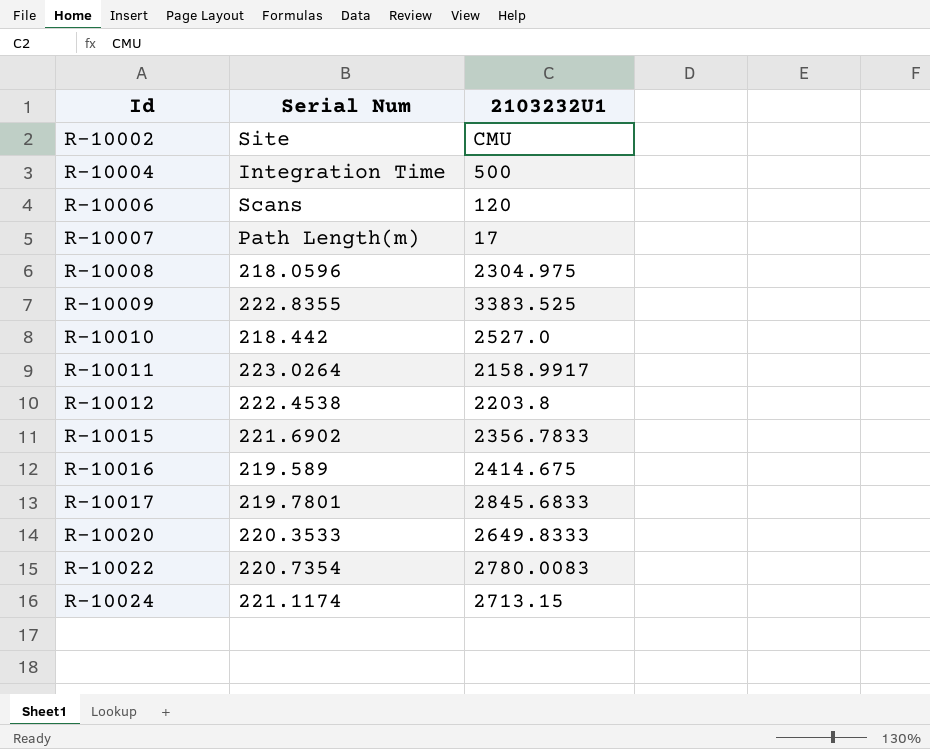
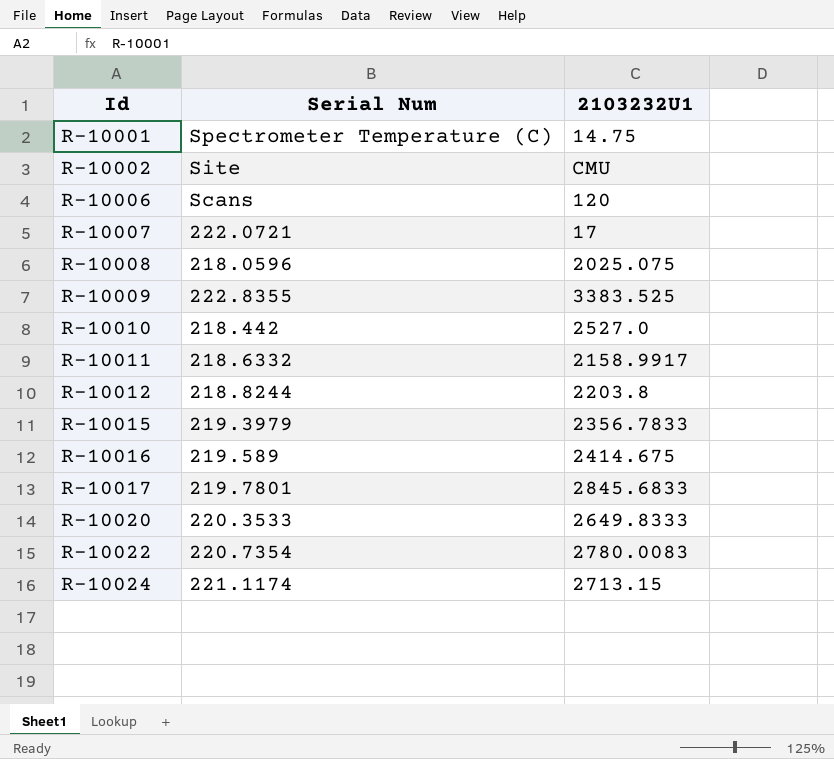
row R-10004: Integration Time | 500 -> none
row R-10001: none -> Spectrometer Temperature (C) | 14.75
R-10007 | Serial Num: Path Length(m) -> 222.0721
R-10008 | 2103232U1: 2304.975 -> 2025.075
R-10011 | Serial Num: 223.0264 -> 218.6332
R-10012 | Serial Num: 222.4538 -> 218.8244
R-10015 | Serial Num: 221.6902 -> 219.3979

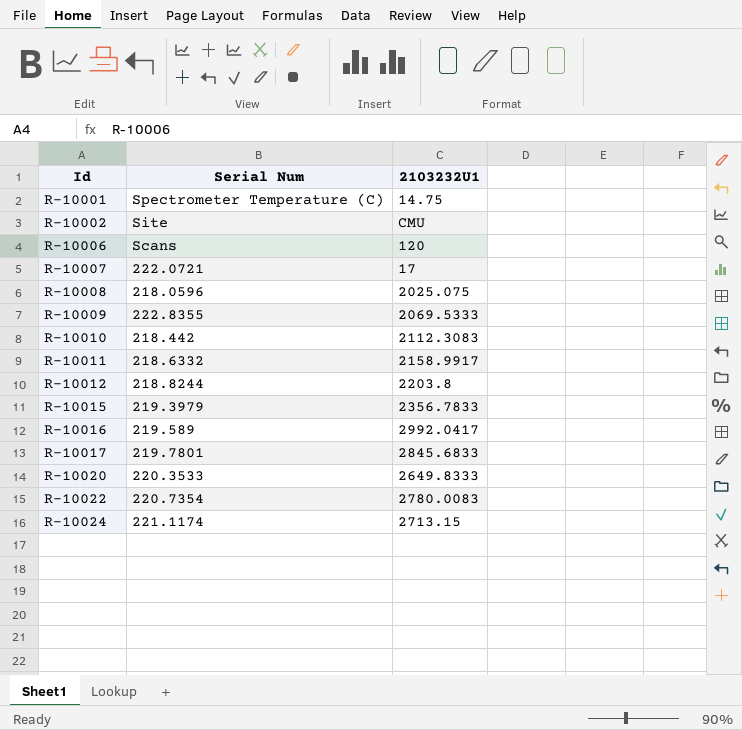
R-10009 | 2103232U1: 3383.525 -> 2069.5333
R-10010 | 2103232U1: 2527.0 -> 2112.3083
R-10016 | 2103232U1: 2414.675 -> 2992.0417

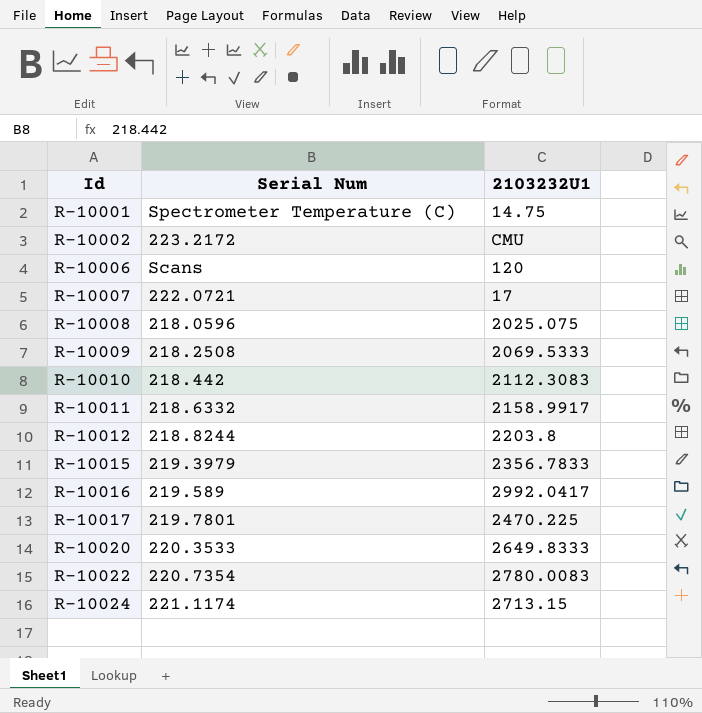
R-10002 | Serial Num: Site -> 223.2172
R-10009 | Serial Num: 222.8355 -> 218.2508
R-10017 | 2103232U1: 2845.6833 -> 2470.225

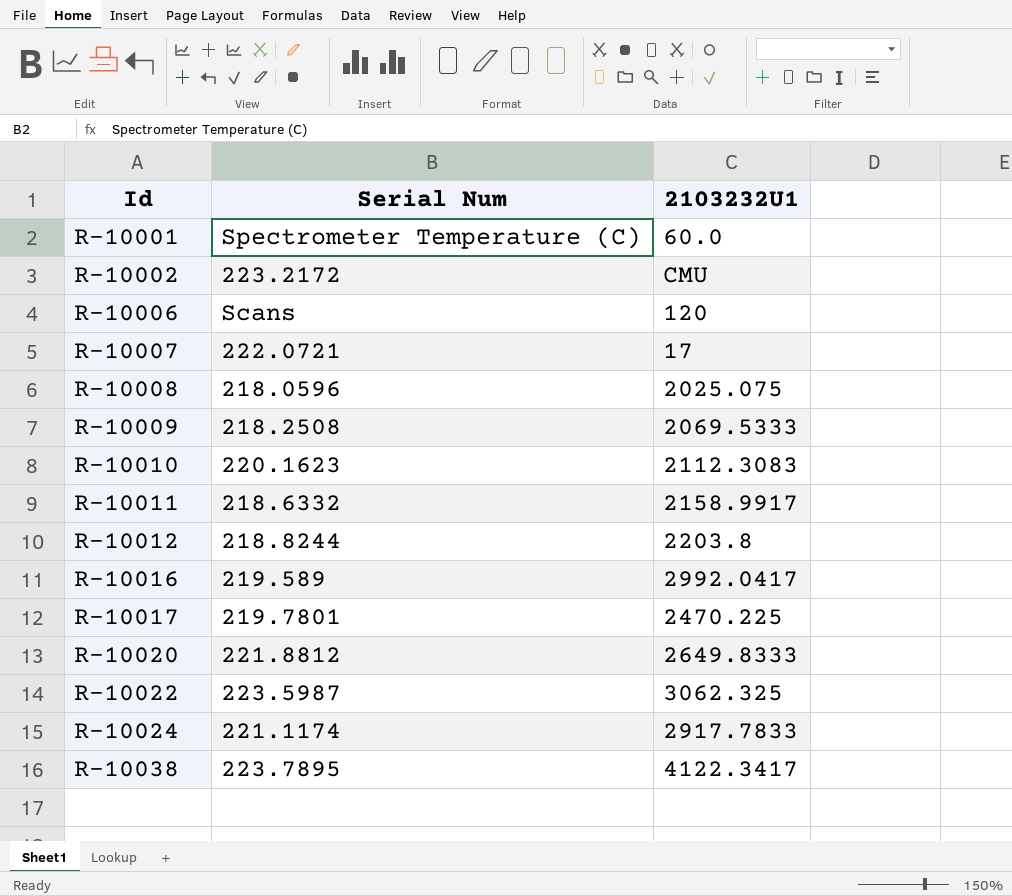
row R-10015: 219.3979 | 2356.7833 -> none
R-10001 | 2103232U1: 14.75 -> 60.0
R-10010 | Serial Num: 218.442 -> 220.1623
R-10020 | Serial Num: 220.3533 -> 221.8812
R-10022 | Serial Num: 220.7354 -> 223.5987
R-10022 | 2103232U1: 2780.0083 -> 3062.325
R-10024 | 2103232U1: 2713.15 -> 2917.7833
row R-10038: none -> 223.7895 | 4122.3417

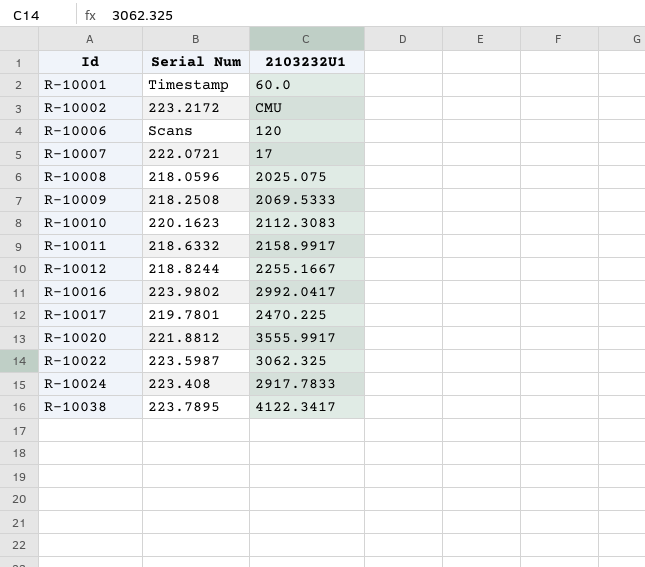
R-10001 | Serial Num: Spectrometer Temperature (C) -> Timestamp
R-10012 | 2103232U1: 2203.8 -> 2255.1667
R-10016 | Serial Num: 219.589 -> 223.9802
R-10020 | 2103232U1: 2649.8333 -> 3555.9917
R-10024 | Serial Num: 221.1174 -> 223.408

